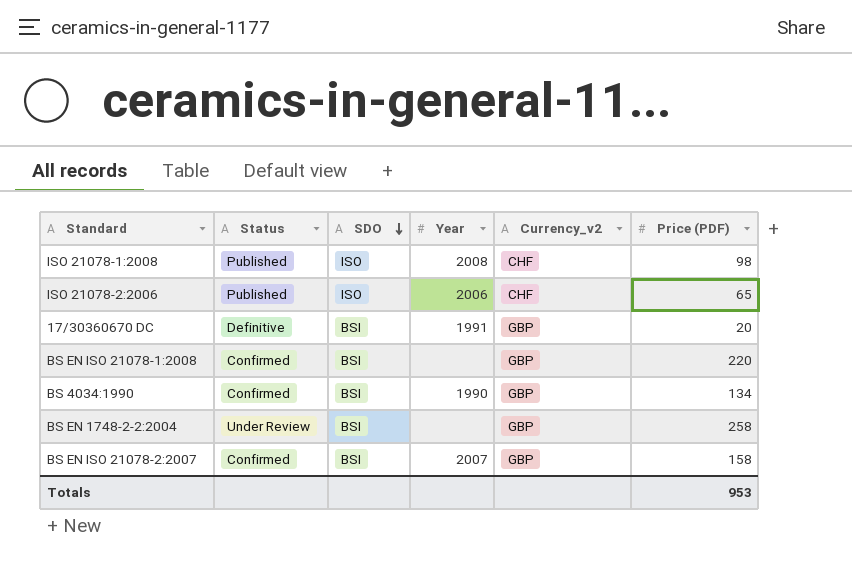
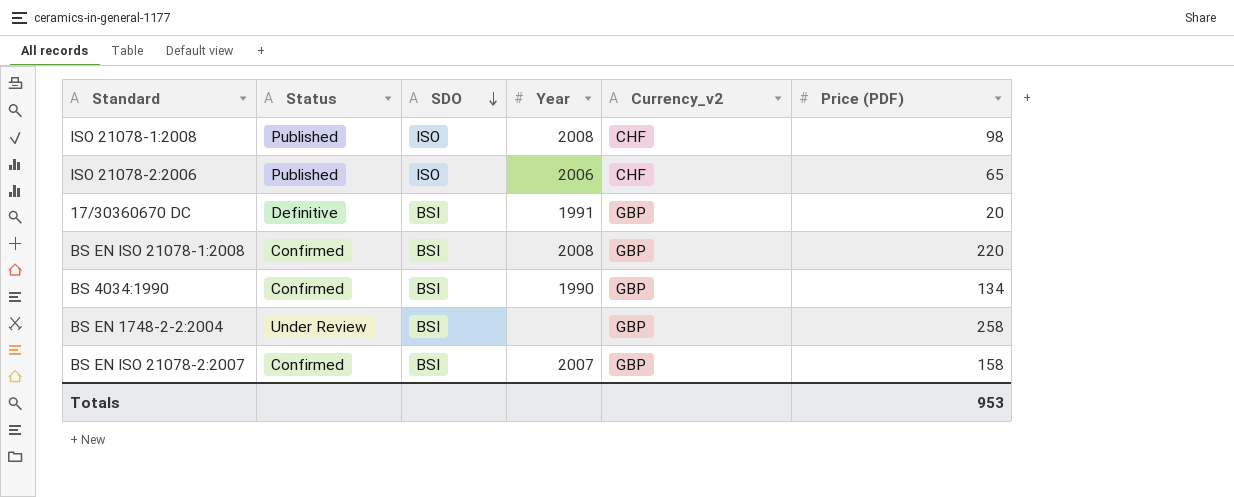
BS EN ISO 21078-1:2008 | Year: none -> 2008

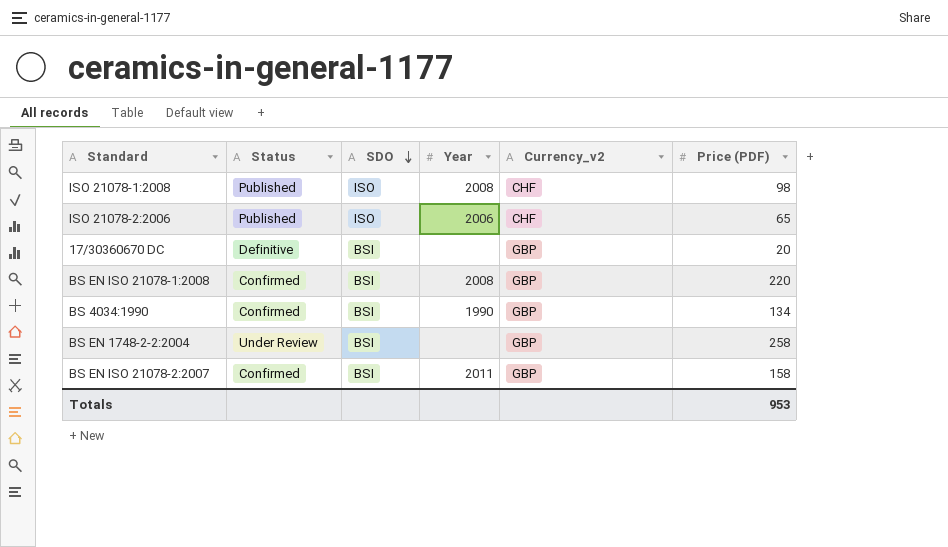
17/30360670 DC | Year: 1991 -> none
BS EN ISO 21078-2:2007 | Year: 2007 -> 2011

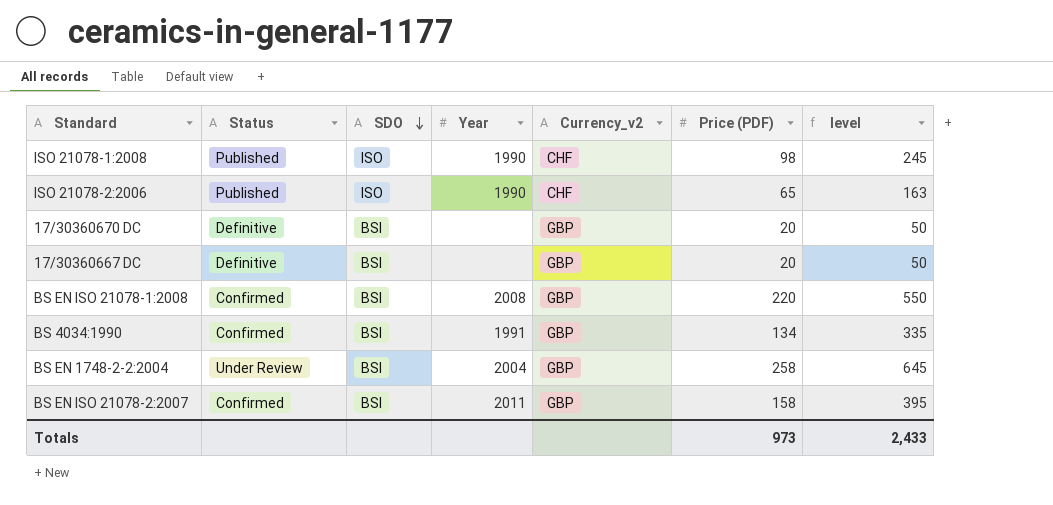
column level | formula: none -> [Price (PDF)] * 2.5
ISO 21078-1:2008 | Year: 2008 -> 1990
ISO 21078-2:2006 | Year: 2006 -> 1990
row 17/30360667 DC: none -> Definitive | BSI | none | GBP | 20 | 50
BS 4034:1990 | Year: 1990 -> 1991
BS EN 1748-2-2:2004 | Year: none -> 2004
Totals | Price (PDF): 953 -> 973

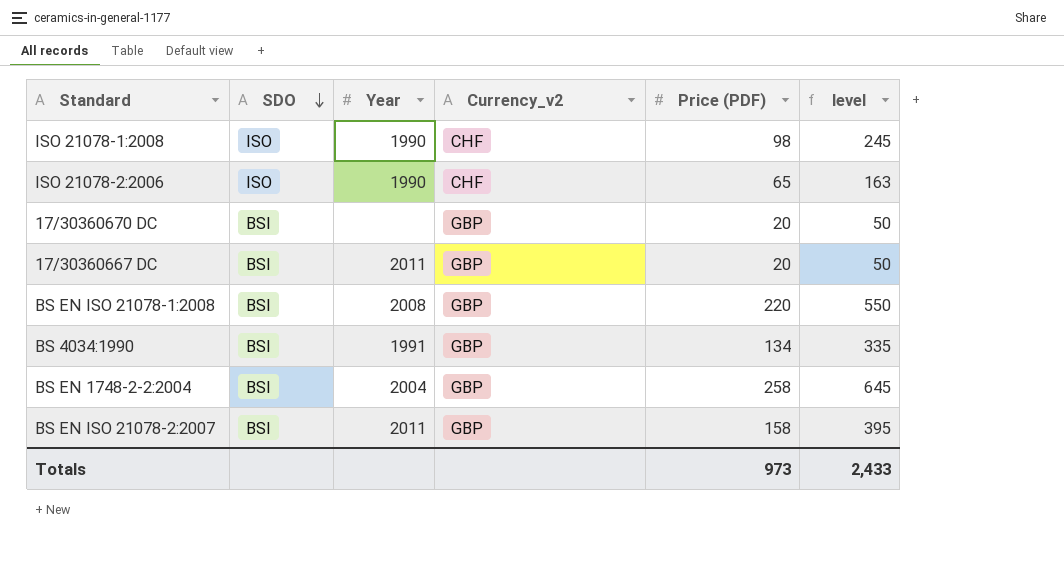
column Status | position: 2 -> none
17/30360667 DC | Year: none -> 2011

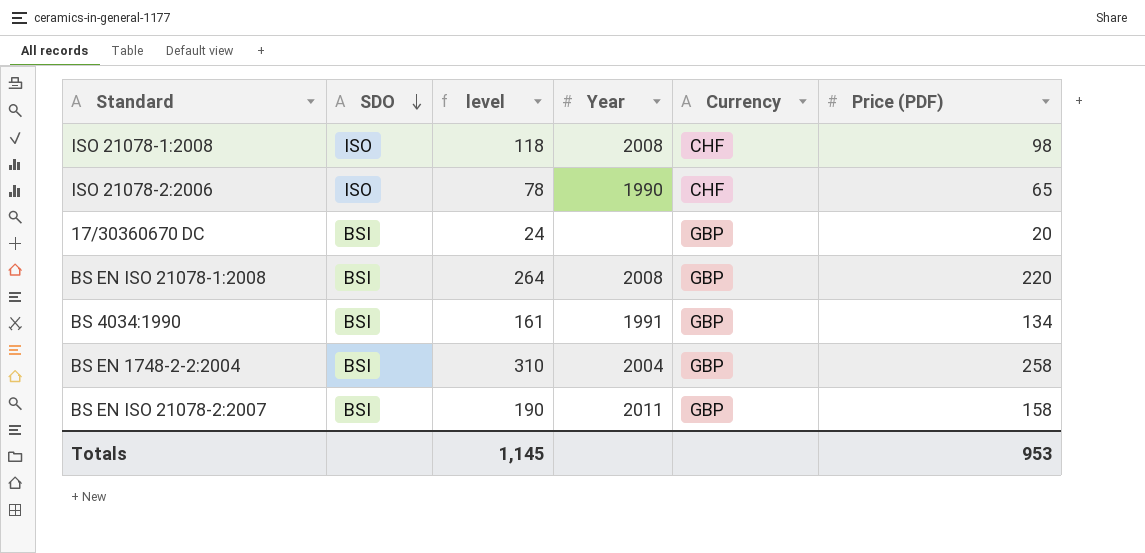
column level | formula: [Price (PDF)] * 2.5 -> [Price (PDF)] * 1.2
column level | position: 6 -> 3
column name: Currency_v2 -> Currency
row 17/30360667 DC: BSI | 2011 | GBP | 20 | 50 -> none
ISO 21078-1:2008 | Year: 1990 -> 2008
Totals | level: 2,433 -> 1,145
Totals | Price (PDF): 973 -> 953

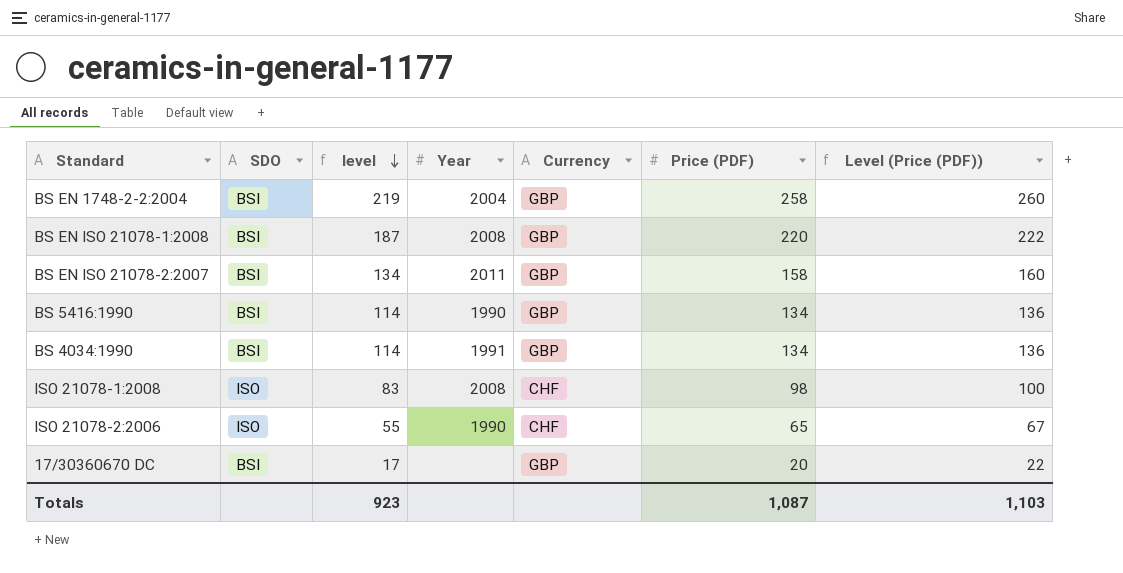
row order: SDO descending -> level descending
column level | formula: [Price (PDF)] * 1.2 -> [Price (PDF)] * 0.85
column Level (Price (PDF)) | formula: none -> [Price (PDF)] + 2
row BS 5416:1990: none -> BSI | 114 | 1990 | GBP | 134 | 136
Totals | level: 1,145 -> 923
Totals | Price (PDF): 953 -> 1,087

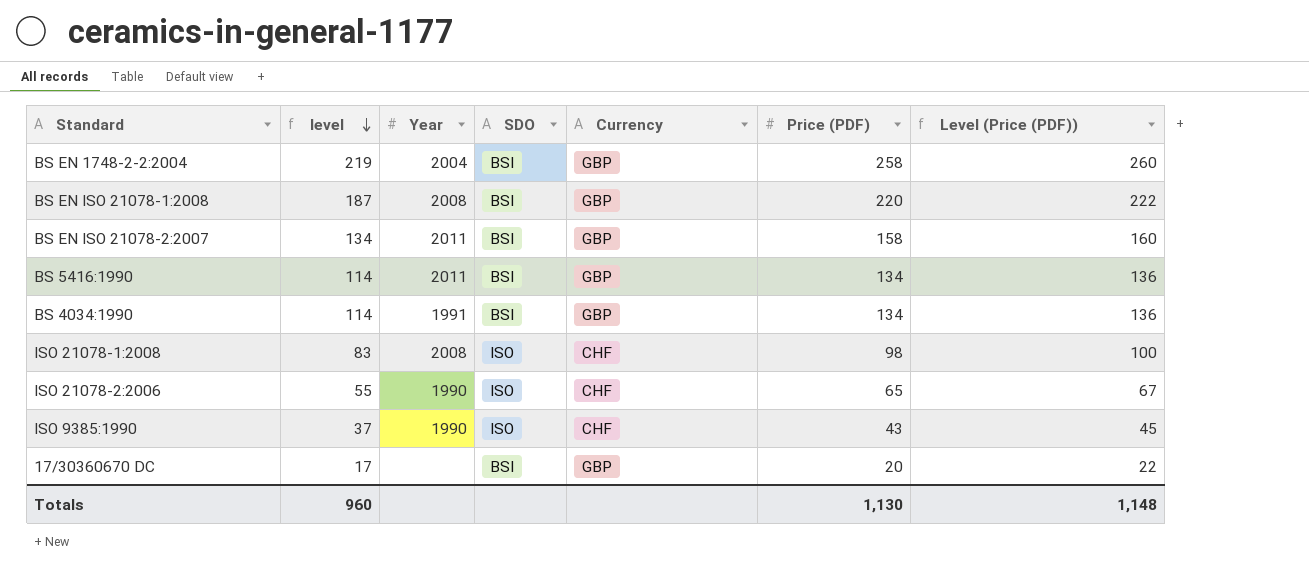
column SDO | position: 2 -> 4
BS 5416:1990 | Year: 1990 -> 2011
row ISO 9385:1990: none -> 37 | 1990 | ISO | CHF | 43 | 45
Totals | level: 923 -> 960
Totals | Price (PDF): 1,087 -> 1,130
Totals | Level (Price (PDF)): 1,103 -> 1,148

